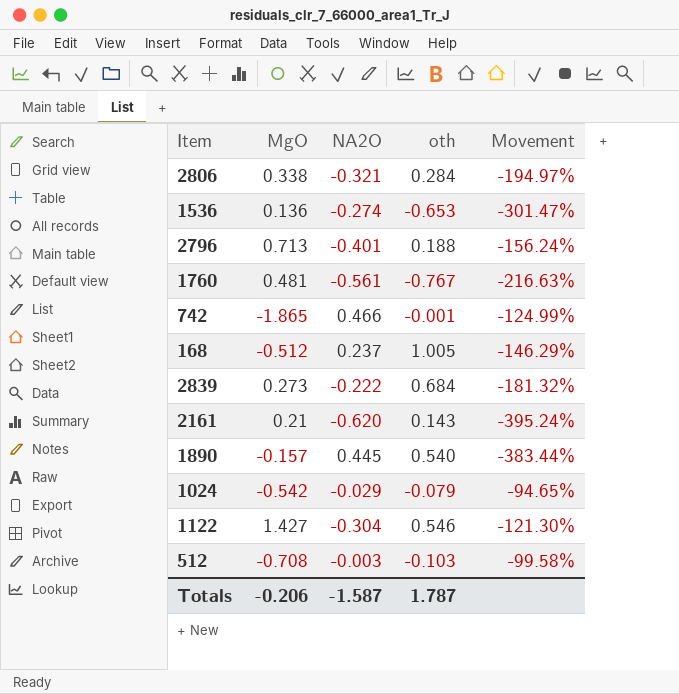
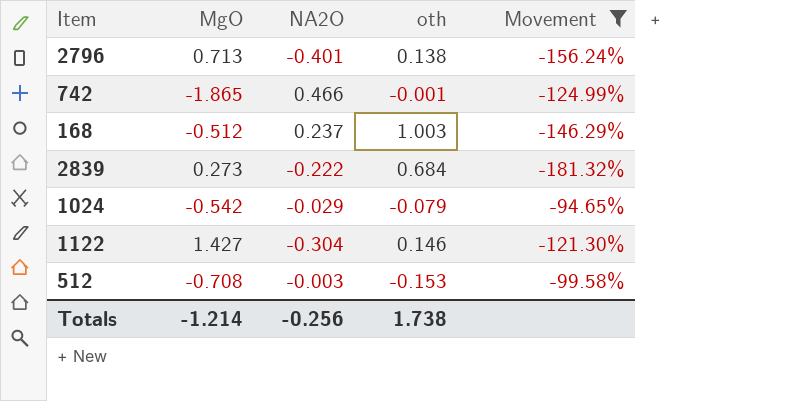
filter: none -> Movement >= -181.32%
2796 | oth: 0.188 -> 0.138
168 | oth: 1.005 -> 1.003
1122 | oth: 0.546 -> 0.146
512 | oth: -0.103 -> -0.153
Totals | MgO: -0.206 -> -1.214
Totals | NA2O: -1.587 -> -0.256
Totals | oth: 1.787 -> 1.738

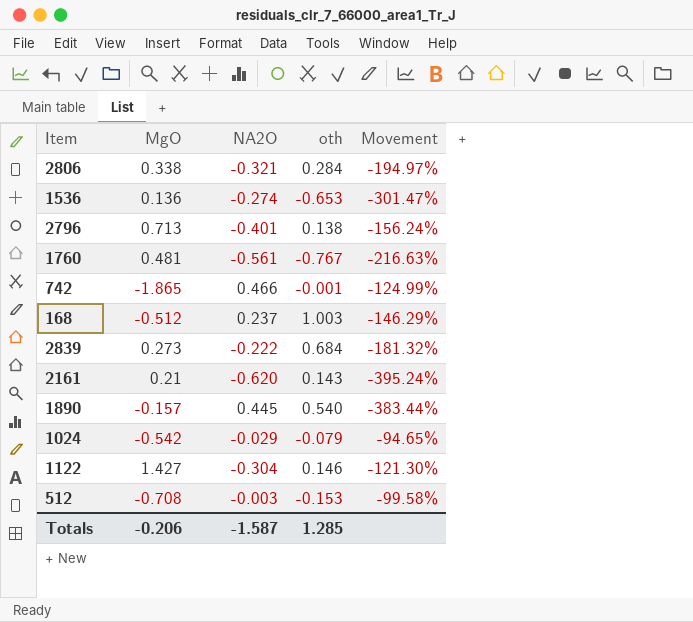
filter: Movement >= -181.32% -> none
Totals | MgO: -1.214 -> -0.206
Totals | NA2O: -0.256 -> -1.587
Totals | oth: 1.738 -> 1.285

